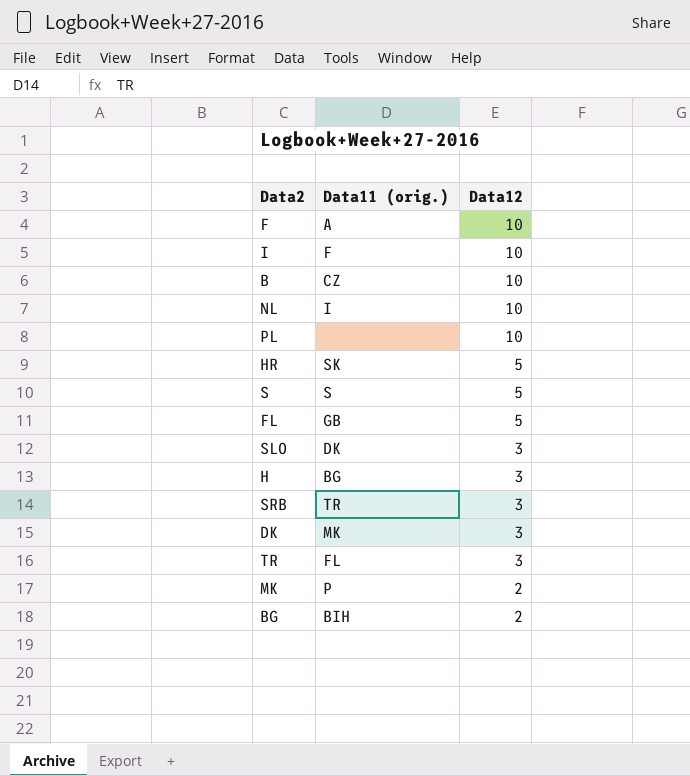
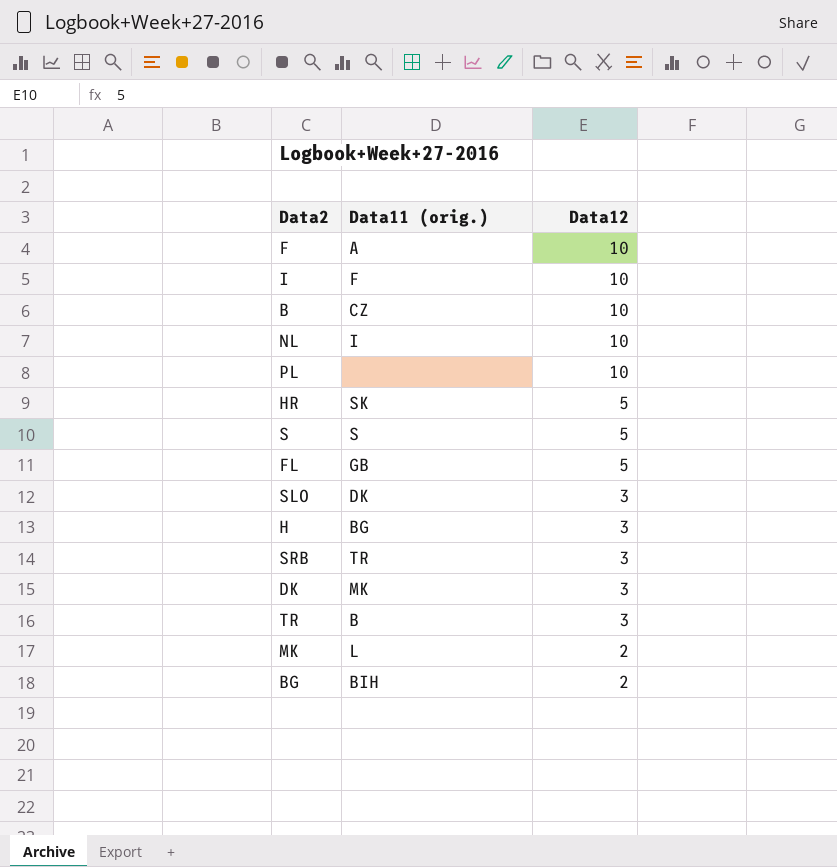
TR | Data11 (orig.): FL -> B
MK | Data11 (orig.): P -> L

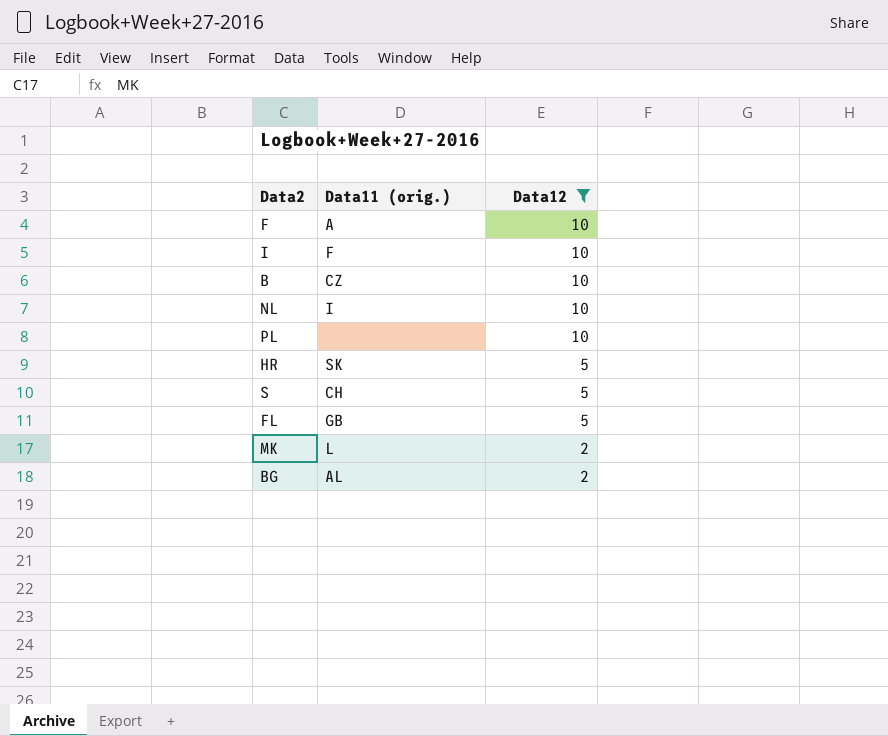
filter: none -> Data12 != 3
S | Data11 (orig.): S -> CH
BG | Data11 (orig.): BIH -> AL

